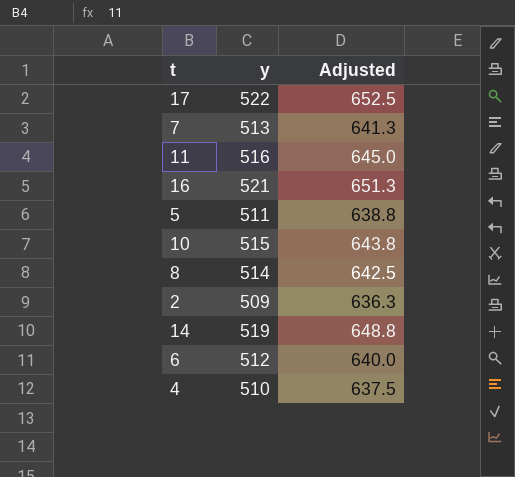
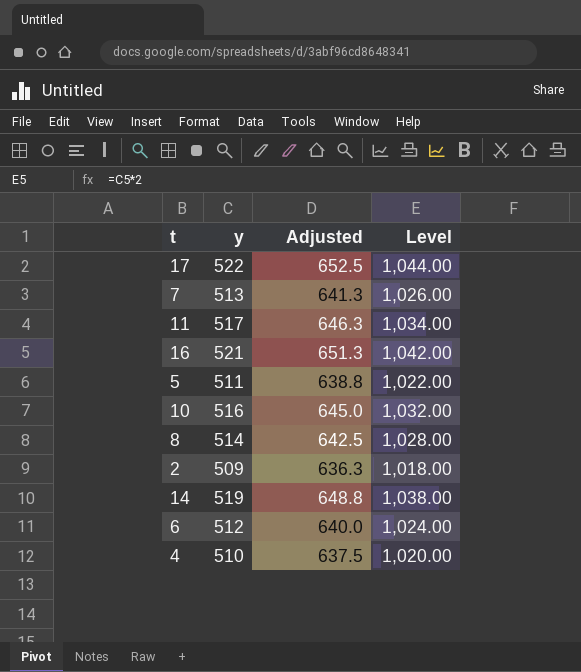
column Level | formula: none -> [y] * 2
11 | y: 516 -> 517
11 | Adjusted: 645.0 -> 646.3
10 | y: 515 -> 516
10 | Adjusted: 643.8 -> 645.0

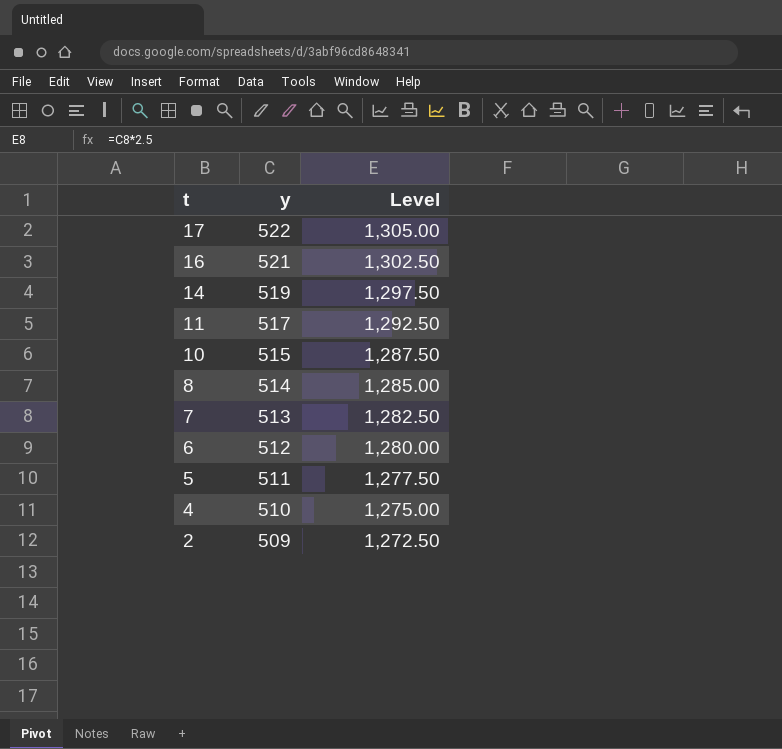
row order: none -> t descending
column Adjusted | formula: [y] * 1.25 -> none
column Level | formula: [y] * 2 -> [y] * 2.5
10 | y: 516 -> 515

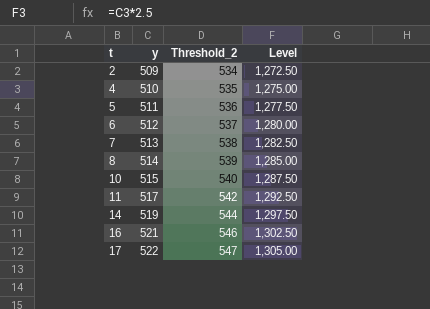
row order: t descending -> t ascending
column Threshold_2 | formula: none -> [y] + 25

